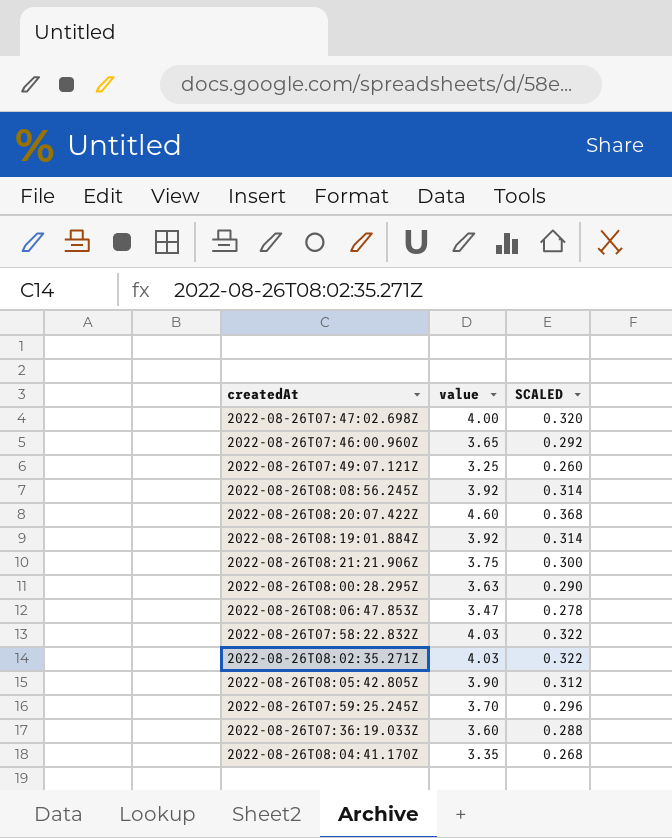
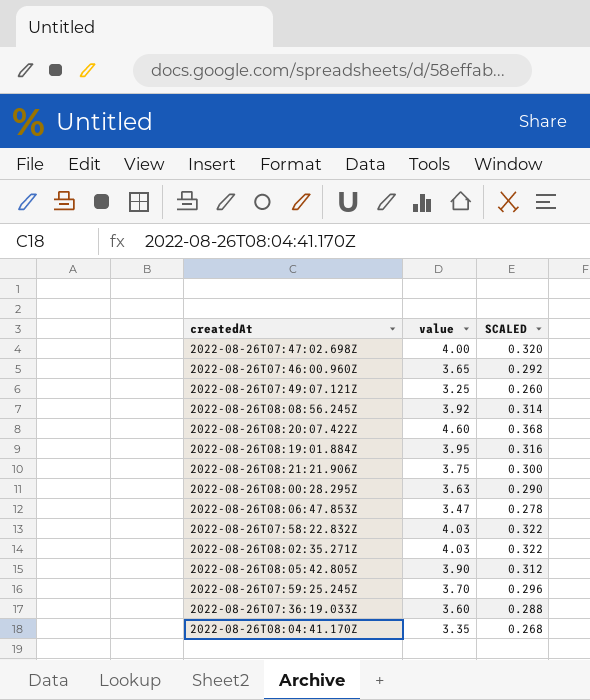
2022-08-26T08:19:01.884Z | value: 3.92 -> 3.95
2022-08-26T08:19:01.884Z | SCALED: 0.314 -> 0.316

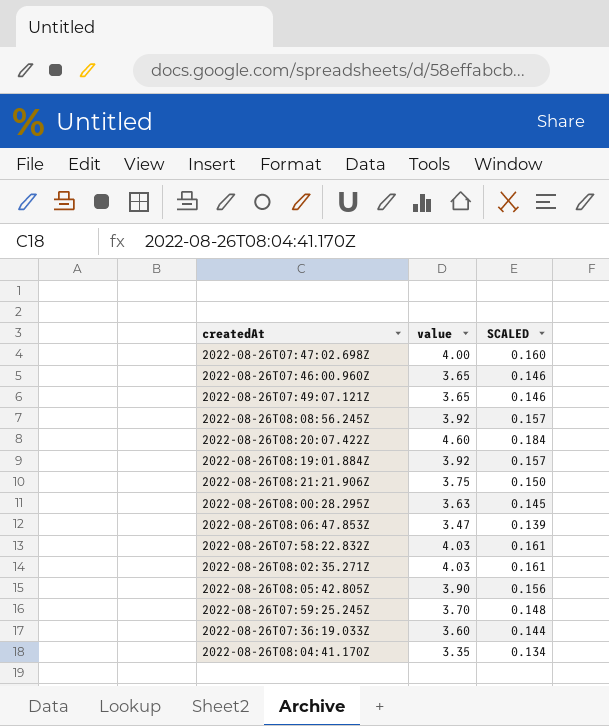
column SCALED | formula: [value] * 0.08 -> [value] * 0.04
2022-08-26T07:49:07.121Z | value: 3.25 -> 3.65
2022-08-26T08:19:01.884Z | value: 3.95 -> 3.92

